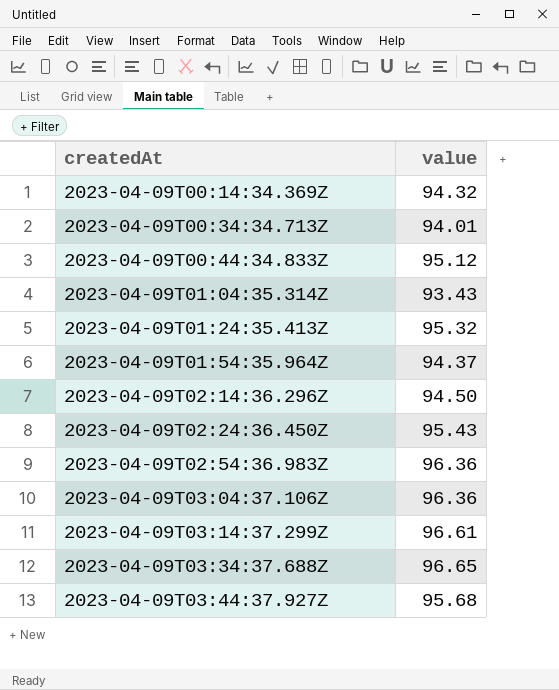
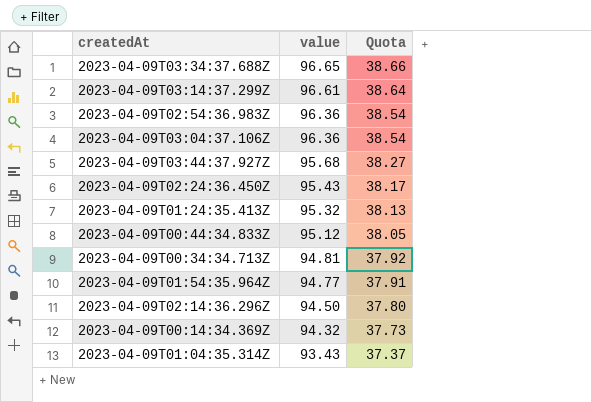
row order: createdAt ascending -> value descending
column Quota | formula: none -> [value] * 0.4
2023-04-09T00:34:34.713Z | value: 94.01 -> 94.81
2023-04-09T01:54:35.964Z | value: 94.37 -> 94.77

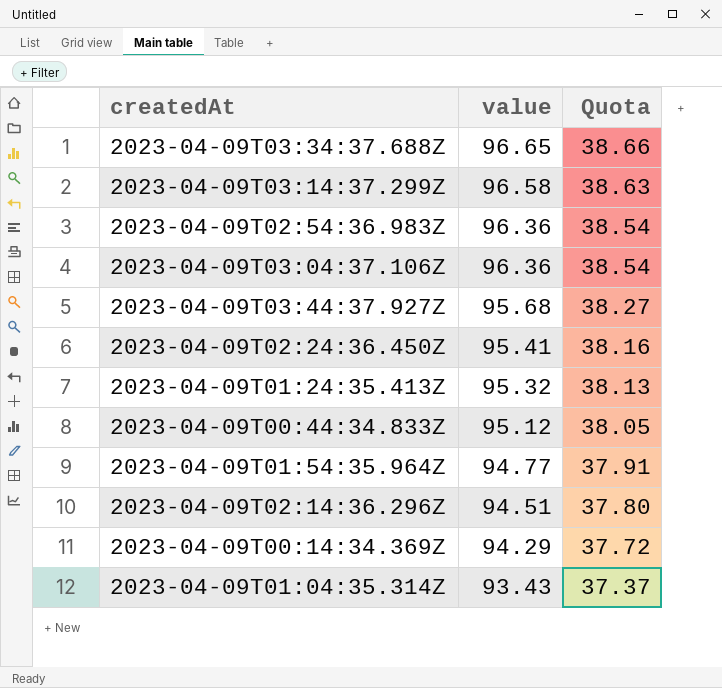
row 2023-04-09T00:34:34.713Z: 94.81 | 37.92 -> none
2023-04-09T03:14:37.299Z | value: 96.61 -> 96.58
2023-04-09T03:14:37.299Z | Quota: 38.64 -> 38.63
2023-04-09T02:24:36.450Z | value: 95.43 -> 95.41
2023-04-09T02:24:36.450Z | Quota: 38.17 -> 38.16
2023-04-09T02:14:36.296Z | value: 94.50 -> 94.51
2023-04-09T00:14:34.369Z | value: 94.32 -> 94.29
2023-04-09T00:14:34.369Z | Quota: 37.73 -> 37.72

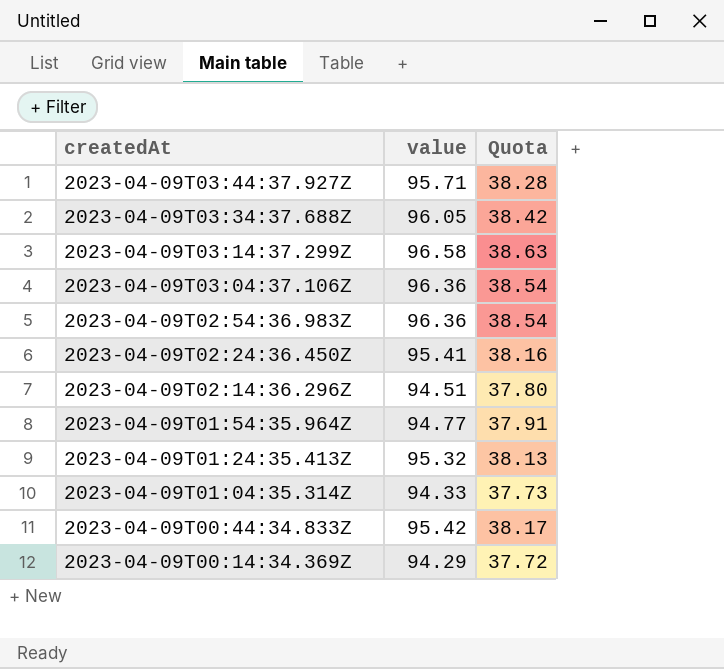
row order: value descending -> createdAt descending
2023-04-09T03:44:37.927Z | value: 95.68 -> 95.71
2023-04-09T03:44:37.927Z | Quota: 38.27 -> 38.28
2023-04-09T03:34:37.688Z | value: 96.65 -> 96.05
2023-04-09T03:34:37.688Z | Quota: 38.66 -> 38.42
2023-04-09T01:04:35.314Z | value: 93.43 -> 94.33
2023-04-09T01:04:35.314Z | Quota: 37.37 -> 37.73
2023-04-09T00:44:34.833Z | value: 95.12 -> 95.42
2023-04-09T00:44:34.833Z | Quota: 38.05 -> 38.17

